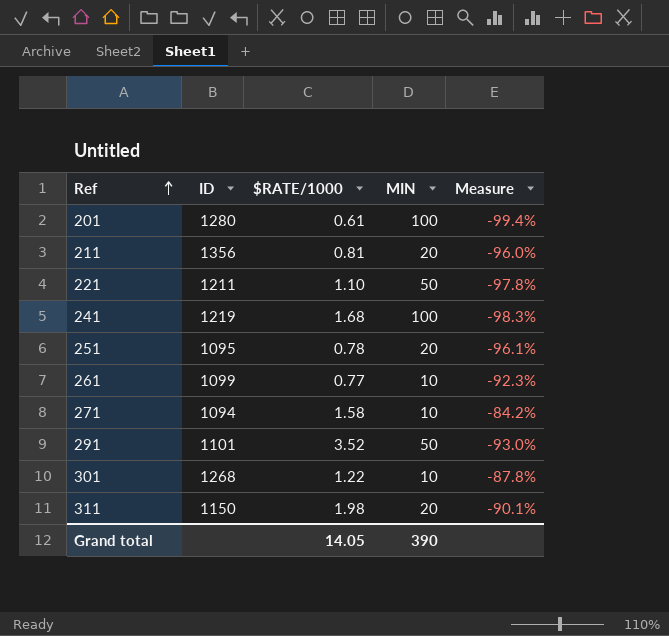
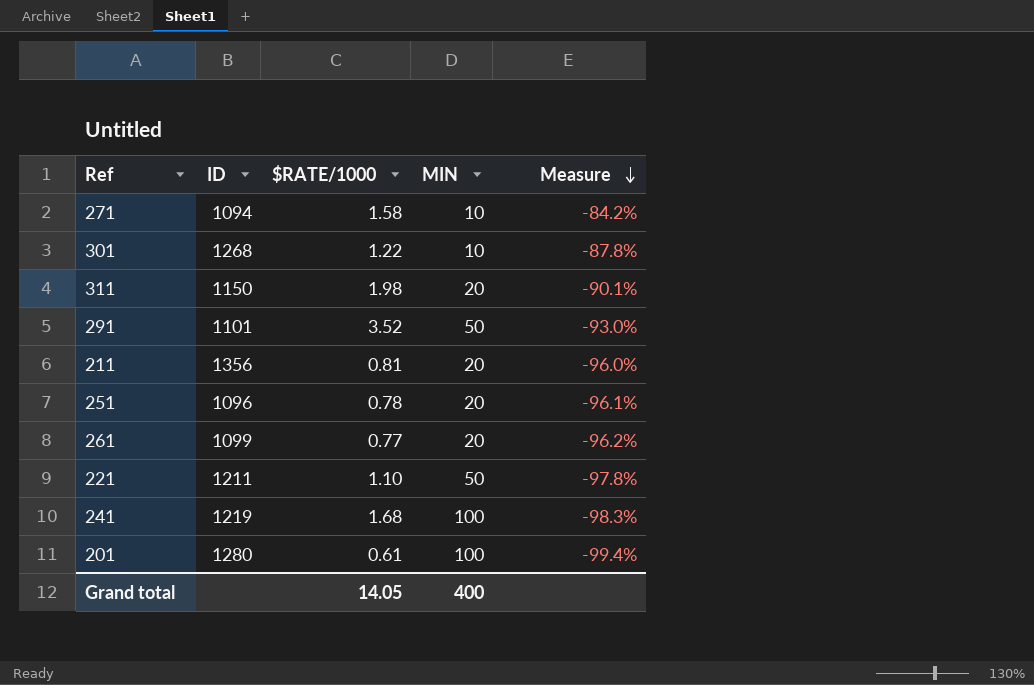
row order: Ref ascending -> Measure descending
251 | ID: 1095 -> 1096
261 | MIN: 10 -> 20
261 | Measure: -92.3% -> -96.2%
Grand total | MIN: 390 -> 400

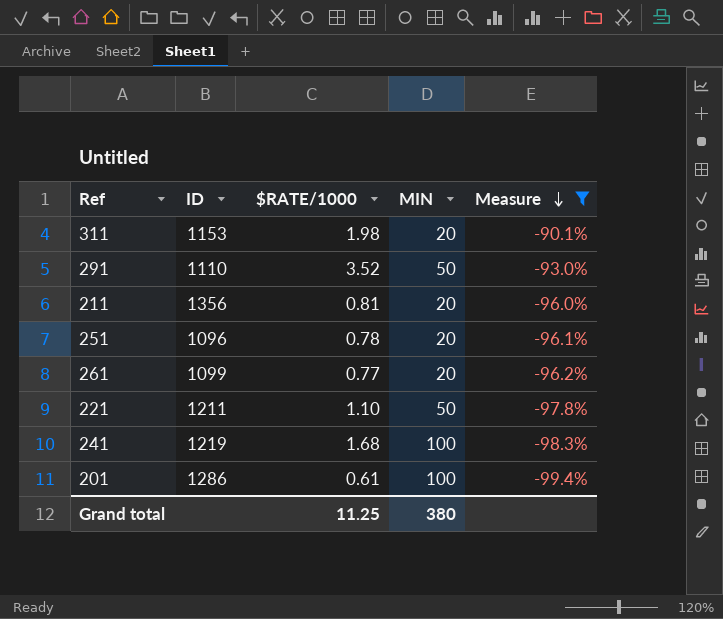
filter: none -> Measure <= -90.1%
311 | ID: 1150 -> 1153
291 | ID: 1101 -> 1110
201 | ID: 1280 -> 1286
Grand total | $RATE/1000: 14.05 -> 11.25
Grand total | MIN: 400 -> 380

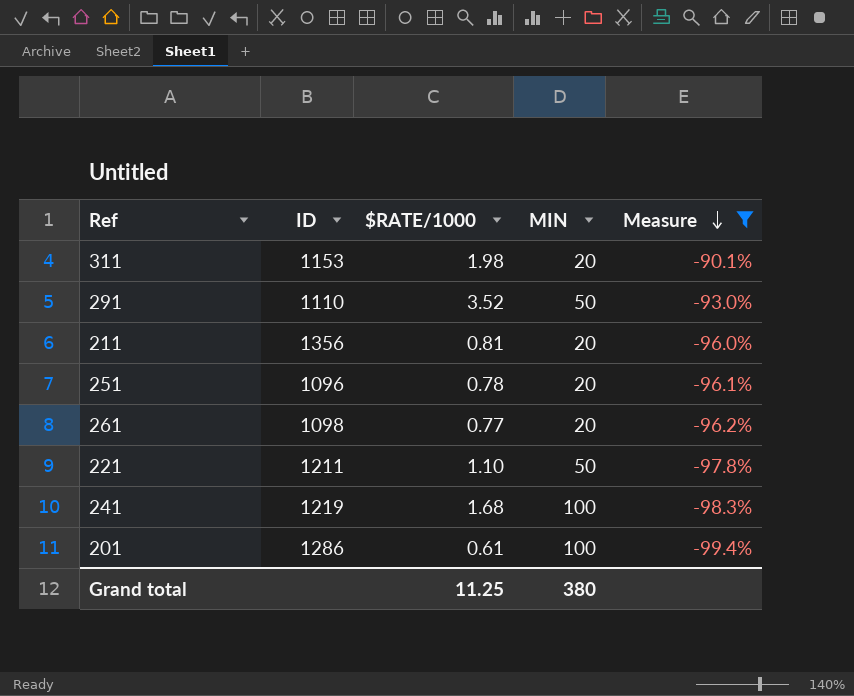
261 | ID: 1099 -> 1098

